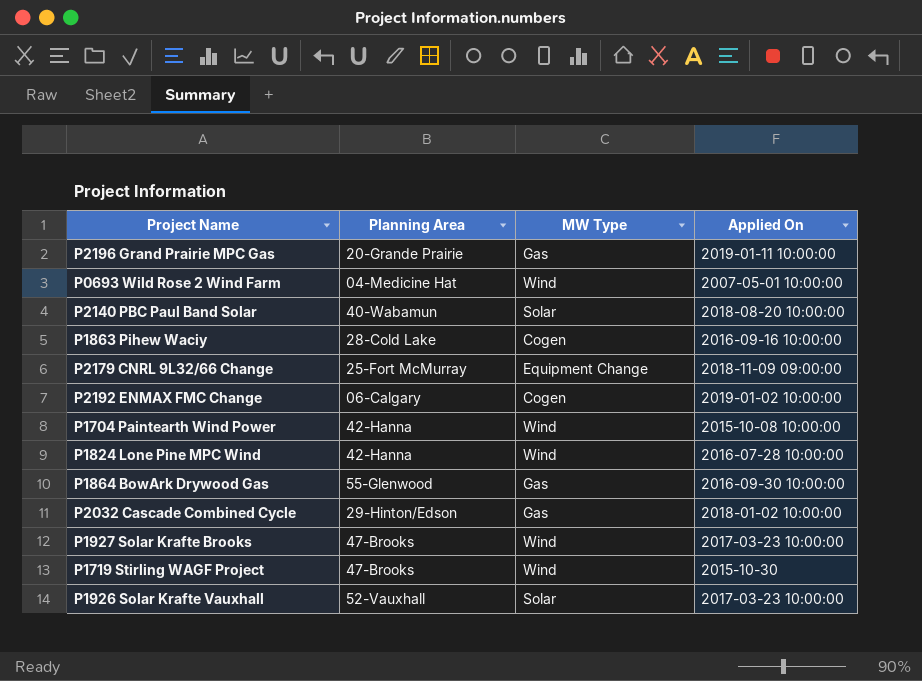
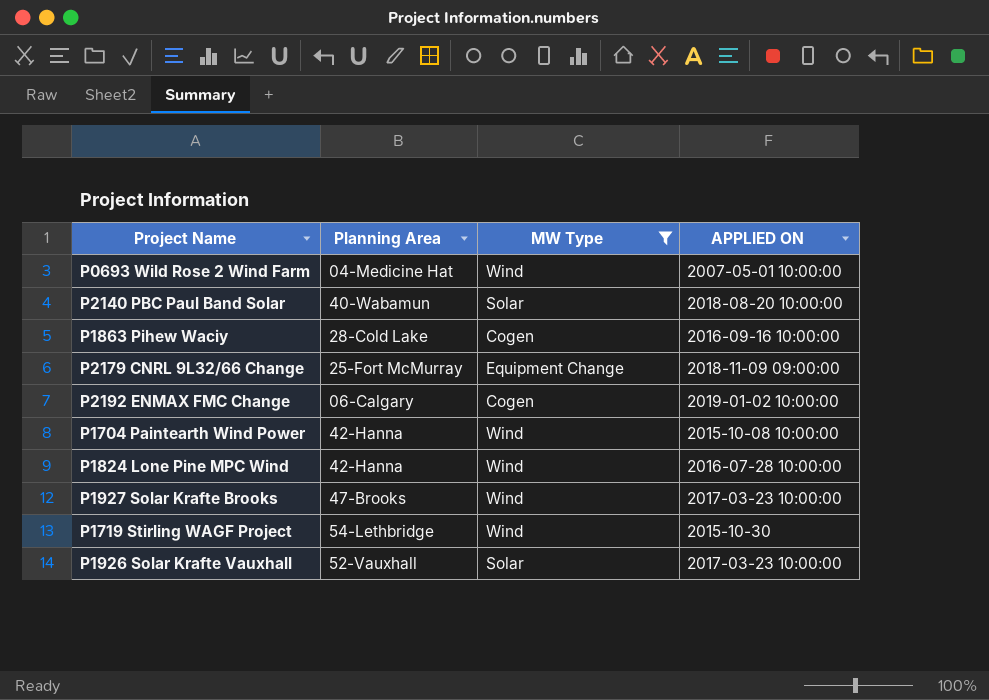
filter: none -> MW Type != Gas
column name: Applied On -> APPLIED ON
P1719 Stirling WAGF Project | Planning Area: 47-Brooks -> 54-Lethbridge

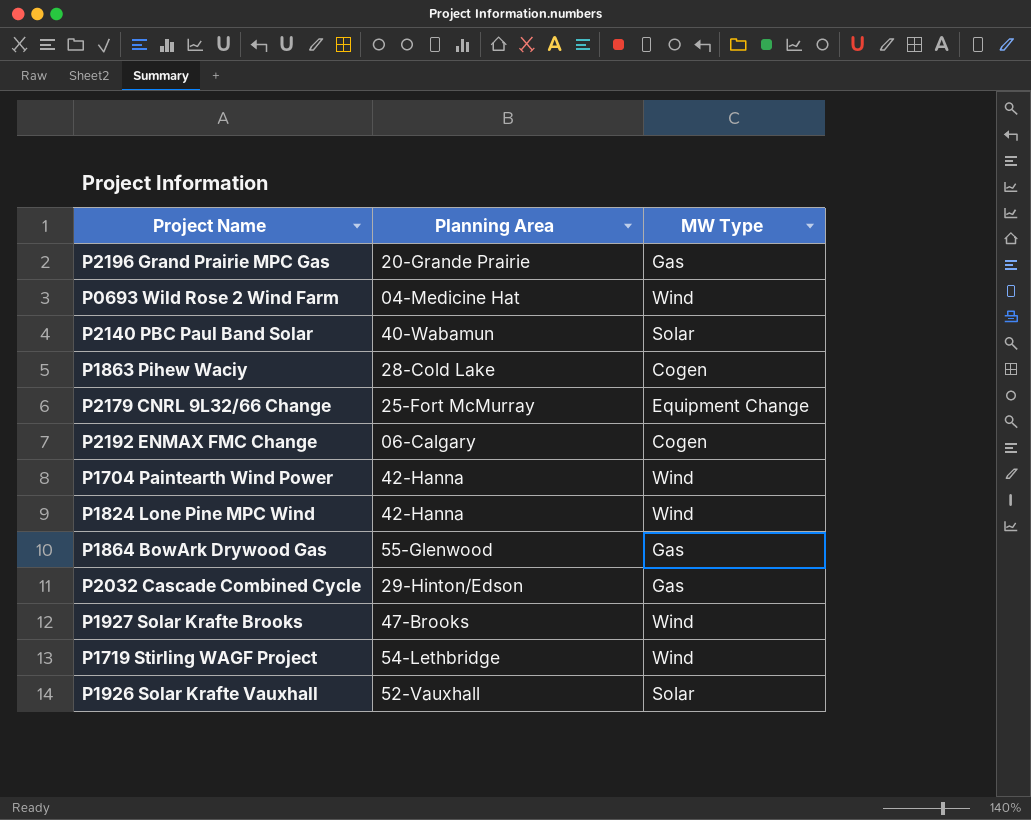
filter: MW Type != Gas -> none
column APPLIED ON | position: 4 -> none

